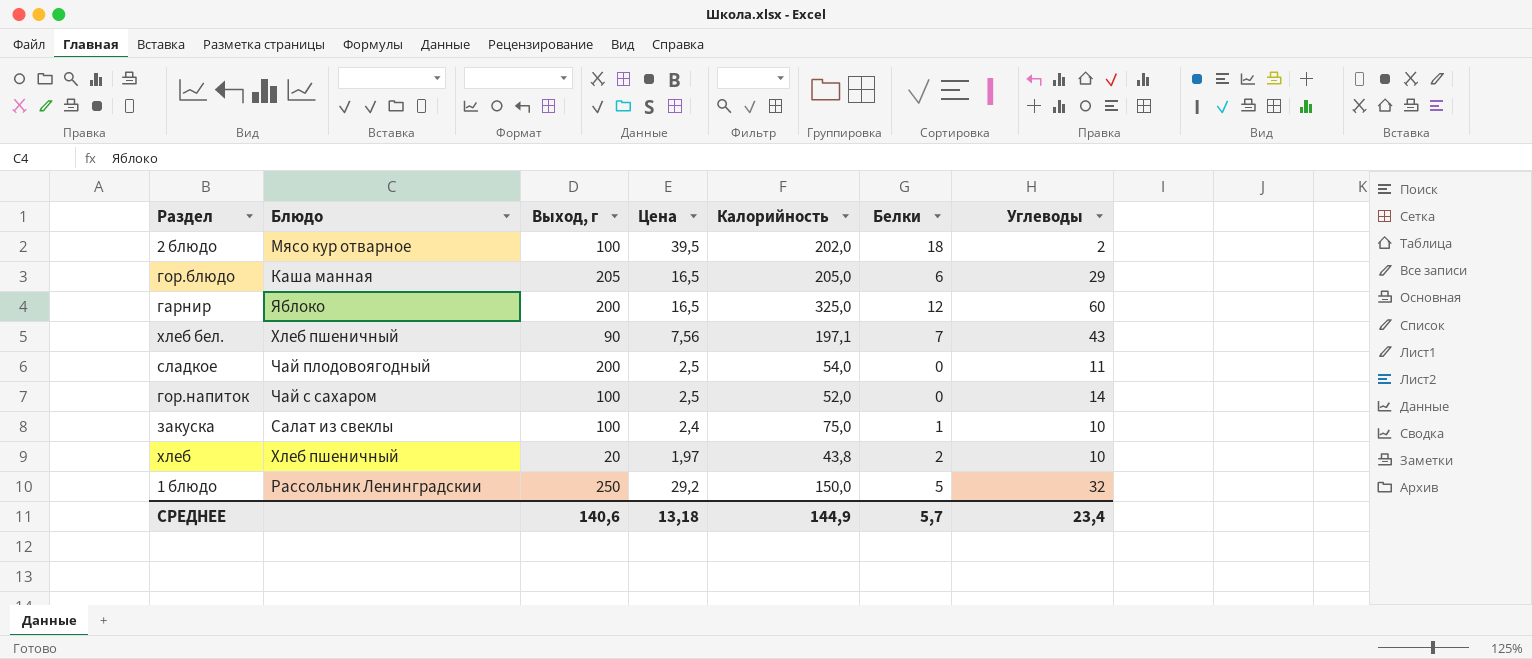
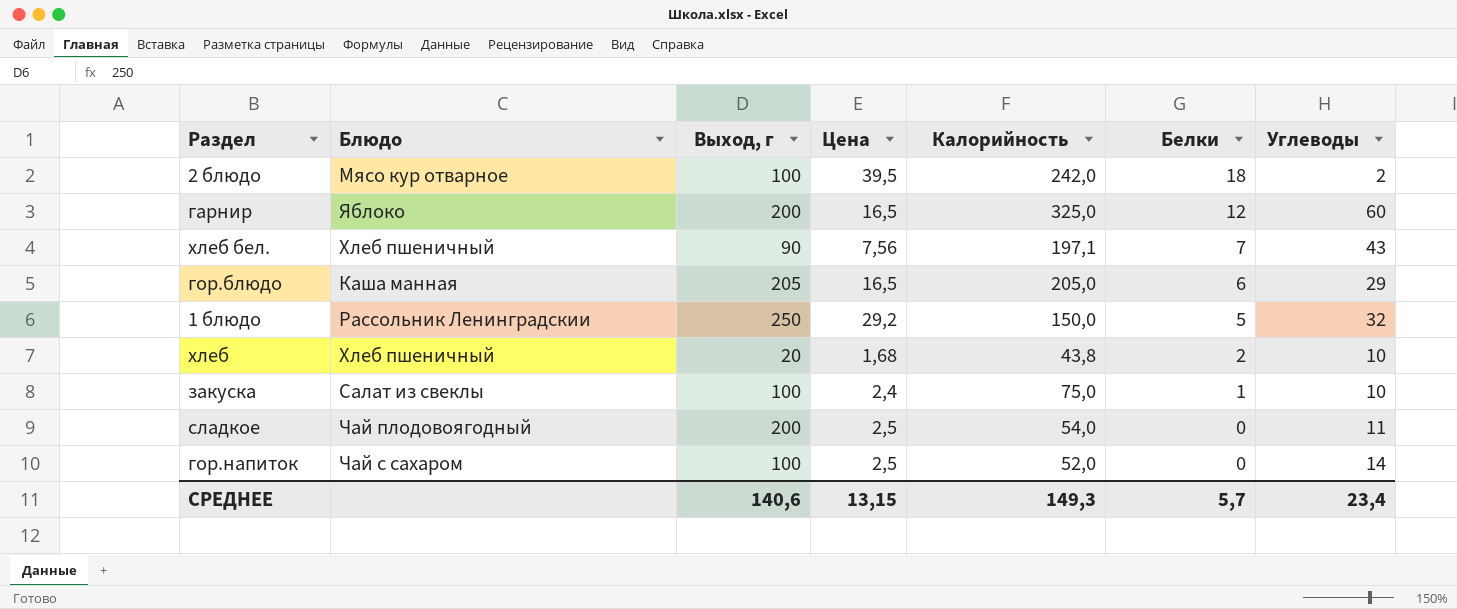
row order: none -> Белки descending
2 блюдо | Калорийность: 202,0 -> 242,0
хлеб | Цена: 1,97 -> 1,68
СРЕДНЕЕ | Цена: 13,18 -> 13,15
СРЕДНЕЕ | Калорийность: 144,9 -> 149,3

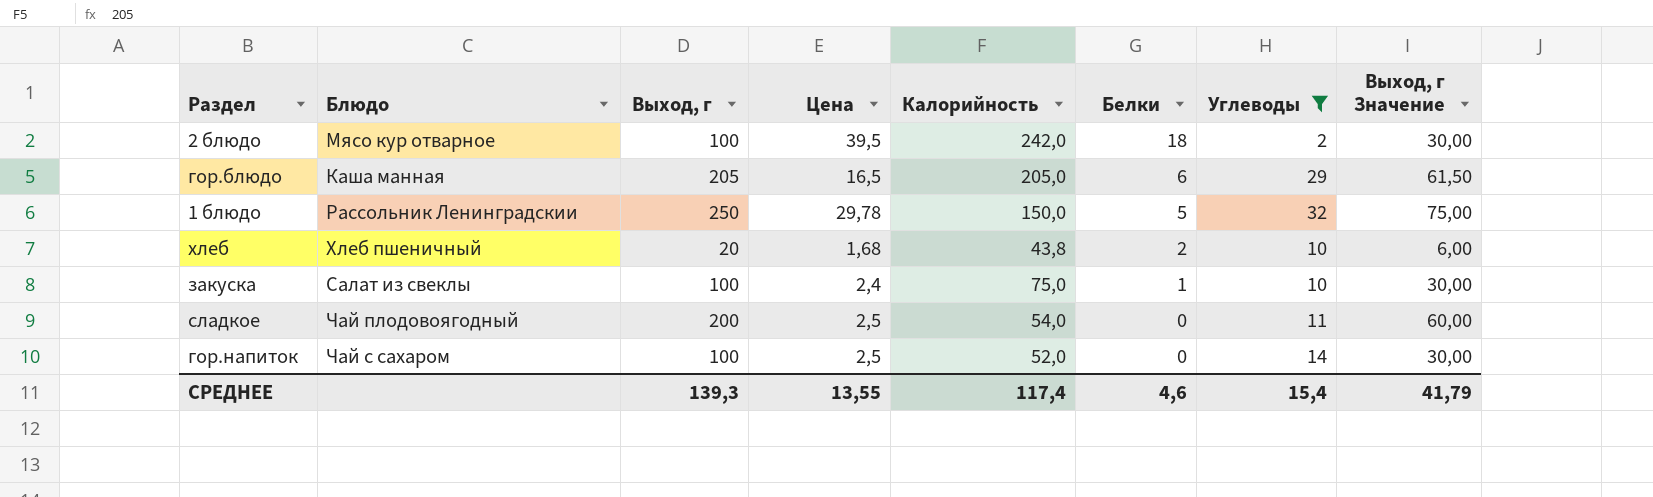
filter: none -> Углеводы <= 32
column Выход, г Значение | formula: none -> [Выход, г] * 0,3
1 блюдо | Цена: 29,2 -> 29,78
СРЕДНЕЕ | Выход, г: 140,6 -> 139,3
СРЕДНЕЕ | Цена: 13,15 -> 13,55
СРЕДНЕЕ | Калорийность: 149,3 -> 117,4
СРЕДНЕЕ | Белки: 5,7 -> 4,6
СРЕДНЕЕ | Углеводы: 23,4 -> 15,4

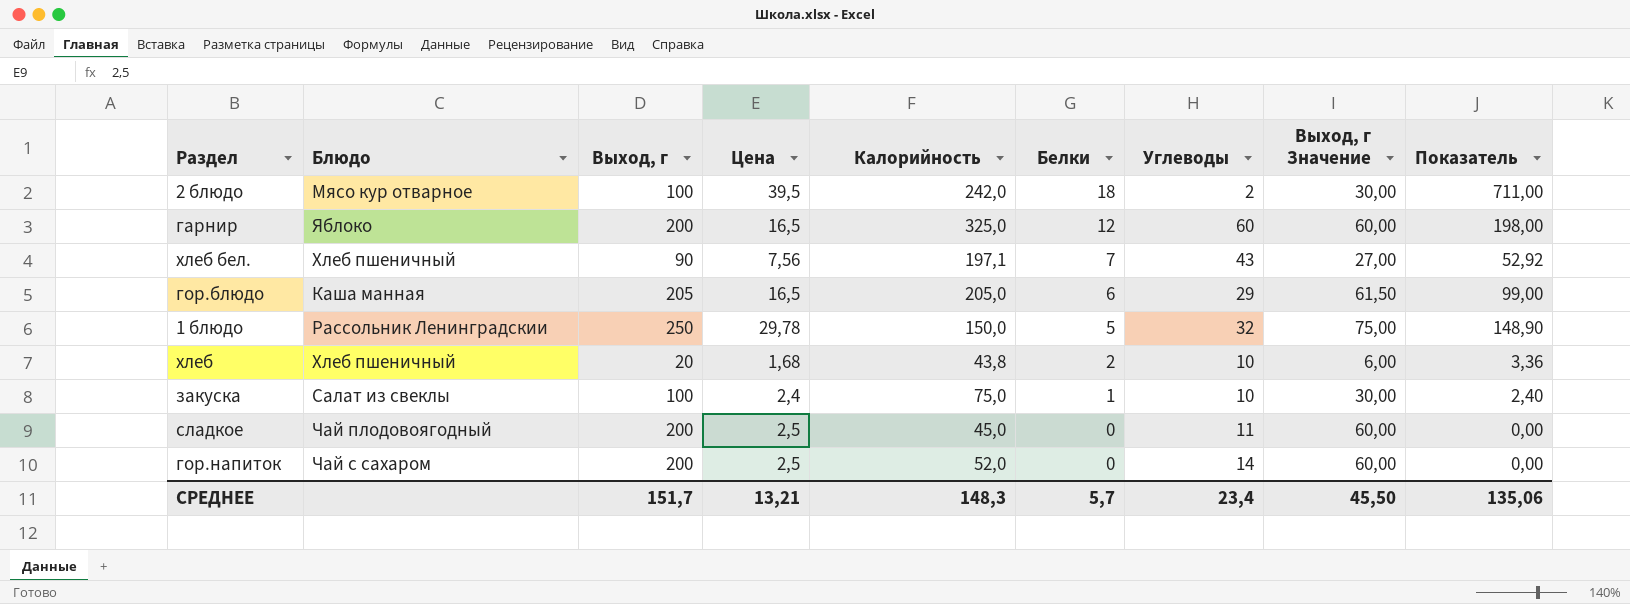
filter: Углеводы <= 32 -> none
column Показатель | formula: none -> [Цена] * [Белки]
сладкое | Калорийность: 54,0 -> 45,0
гор.напиток | Выход, г: 100 -> 200
гор.напиток | Выход, г Значение: 30,00 -> 60,00
СРЕДНЕЕ | Выход, г: 139,3 -> 151,7
СРЕДНЕЕ | Цена: 13,55 -> 13,21
СРЕДНЕЕ | Калорийность: 117,4 -> 148,3
СРЕДНЕЕ | Белки: 4,6 -> 5,7
СРЕДНЕЕ | Углеводы: 15,4 -> 23,4
СРЕДНЕЕ | Выход, г Значение: 41,79 -> 45,50

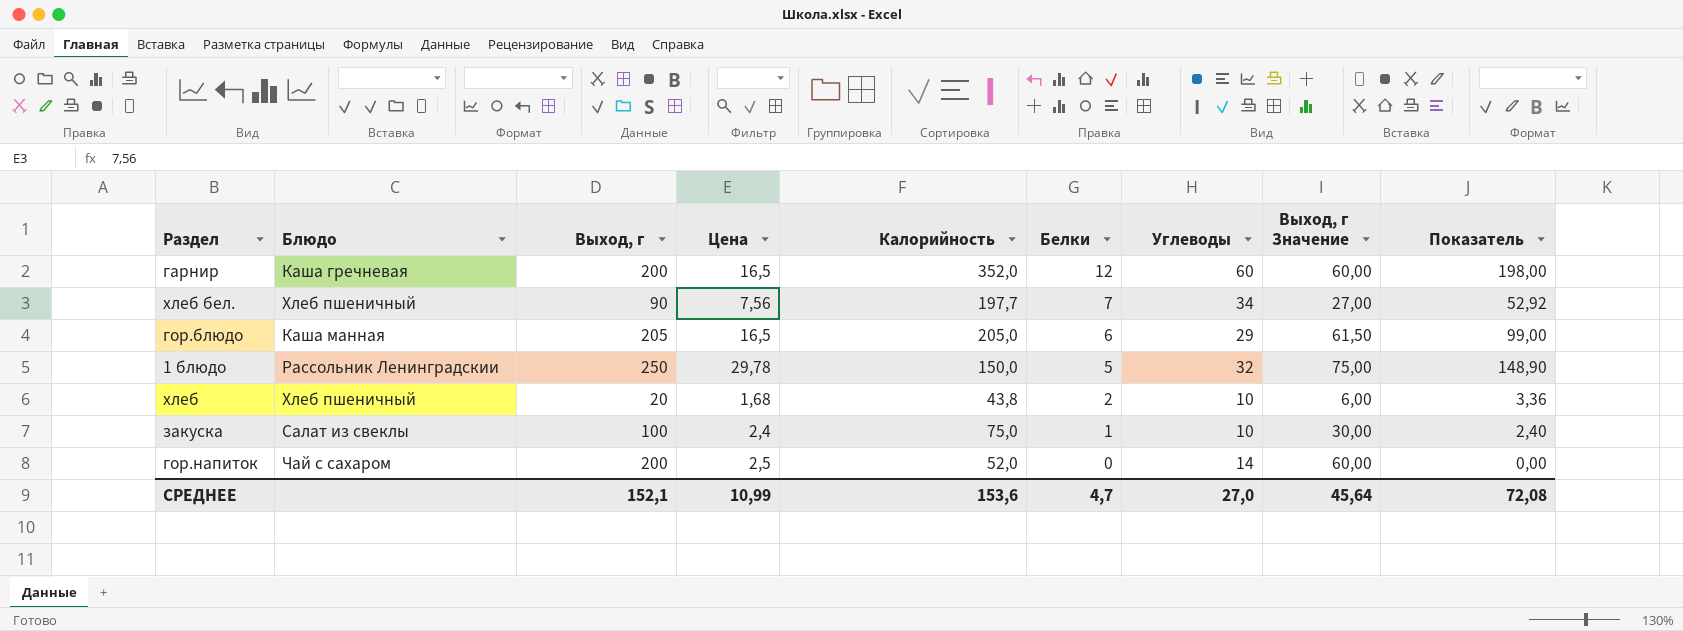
row 2 блюдо: Мясо кур отварное | 100 | 39,5 | 242,0 | 18 | 2 | 30,00 | 711,00 -> none
row сладкое: Чай плодовоягодный | 200 | 2,5 | 45,0 | 0 | 11 | 60,00 | 0,00 -> none
гарнир | Блюдо: Яблоко -> Каша гречневая
гарнир | Калорийность: 325,0 -> 352,0
хлеб бел. | Калорийность: 197,1 -> 197,7
хлеб бел. | Углеводы: 43 -> 34
СРЕДНЕЕ | Выход, г: 151,7 -> 152,1
СРЕДНЕЕ | Цена: 13,21 -> 10,99
СРЕДНЕЕ | Калорийность: 148,3 -> 153,6
СРЕДНЕЕ | Белки: 5,7 -> 4,7
СРЕДНЕЕ | Углеводы: 23,4 -> 27,0
СРЕДНЕЕ | Выход, г Значение: 45,50 -> 45,64
СРЕДНЕЕ | Показатель: 135,06 -> 72,08

